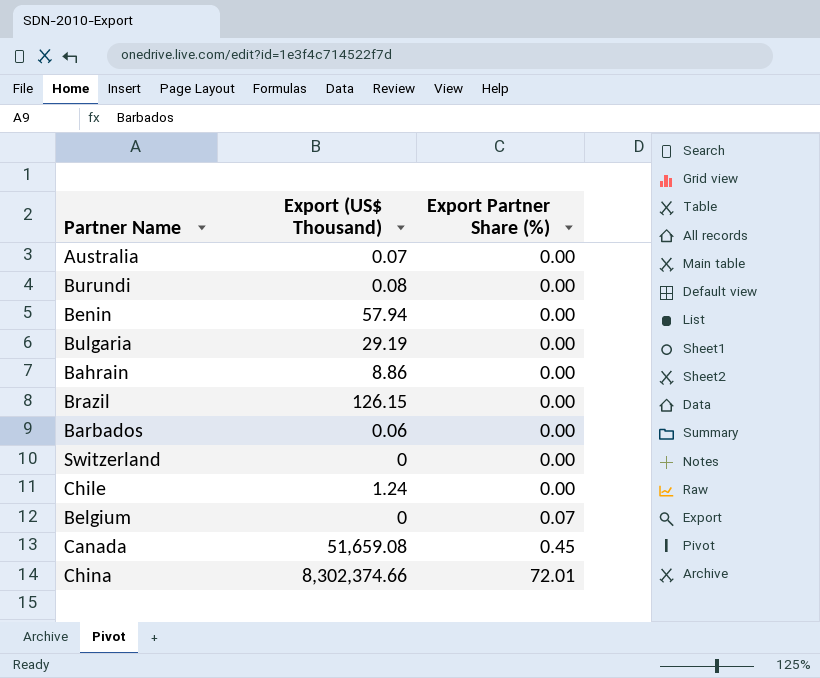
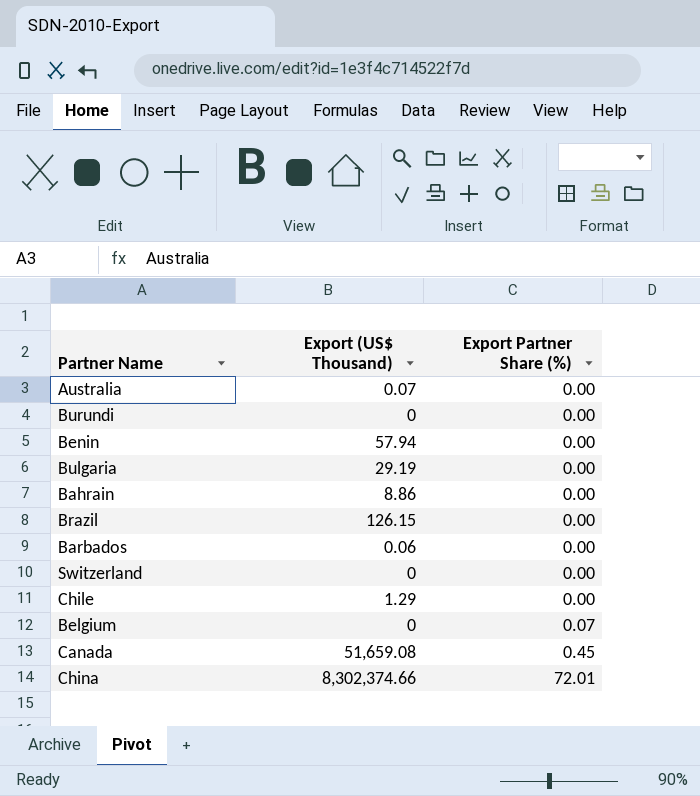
Burundi | Export (US$ Thousand): 0.08 -> 0
Chile | Export (US$ Thousand): 1.24 -> 1.29

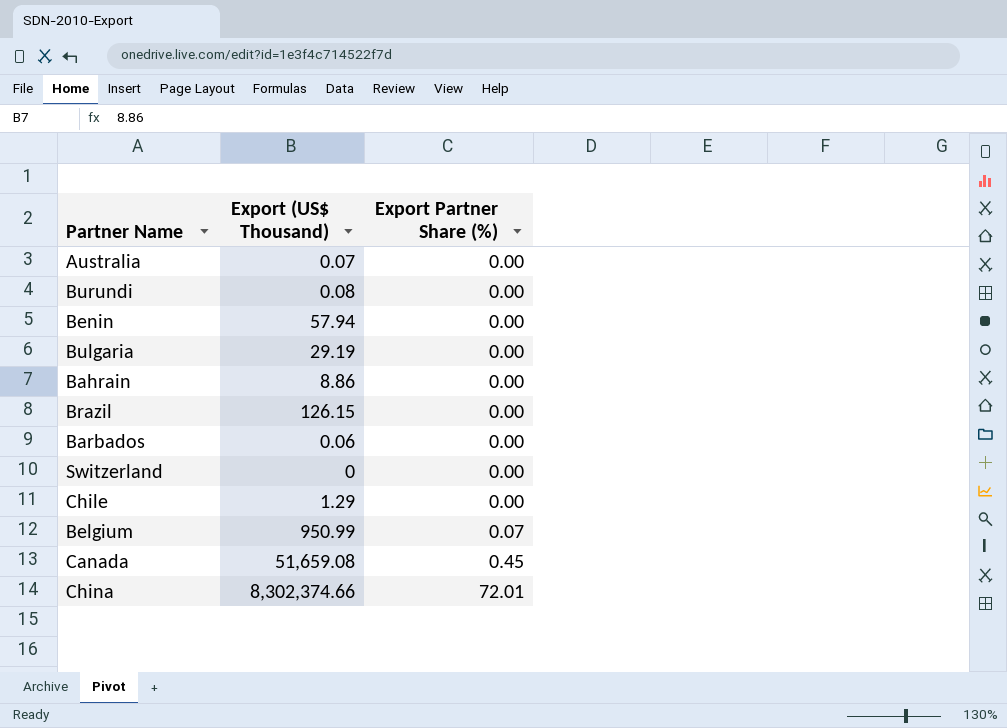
Burundi | Export (US$ Thousand): 0 -> 0.08
Belgium | Export (US$ Thousand): 0 -> 950.99

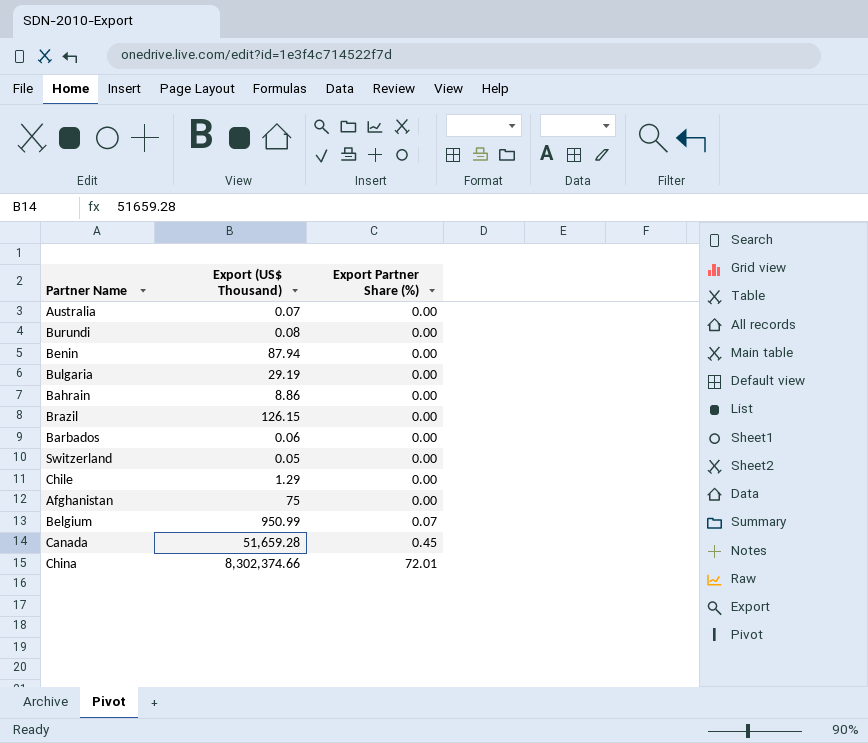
Benin | Export (US$ Thousand): 57.94 -> 87.94
Switzerland | Export (US$ Thousand): 0 -> 0.05
row Afghanistan: none -> 75 | 0.00
Canada | Export (US$ Thousand): 51,659.08 -> 51,659.28

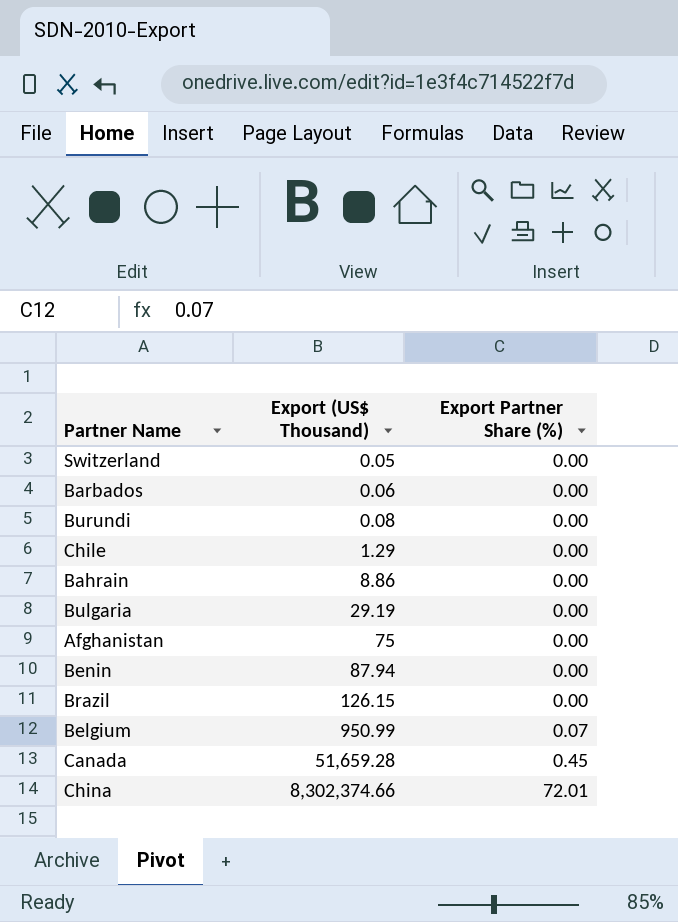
row order: Export Partner Share (%) ascending -> Export (US$ Thousand) ascending
row Australia: 0.07 | 0.00 -> none

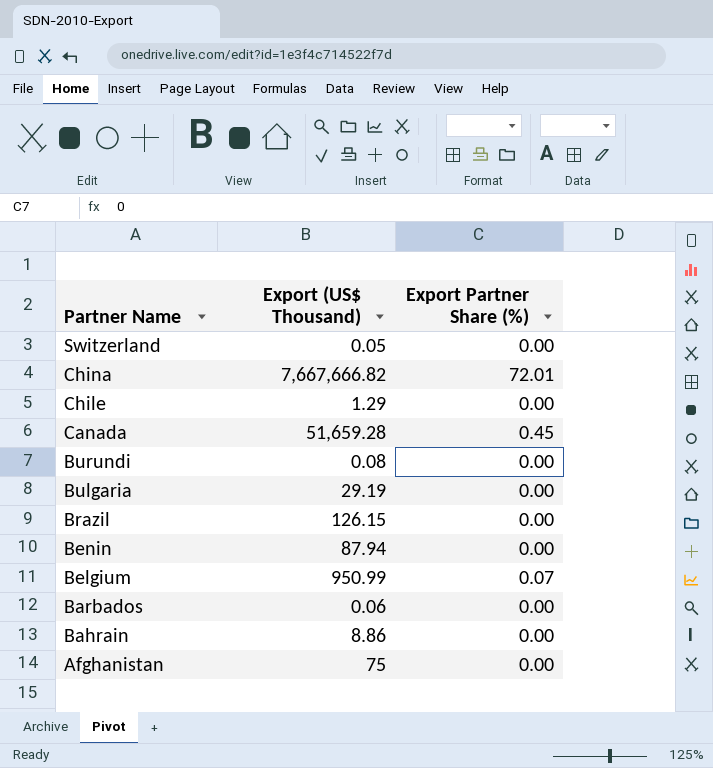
row order: Export (US$ Thousand) ascending -> Partner Name descending
China | Export (US$ Thousand): 8,302,374.66 -> 7,667,666.82

